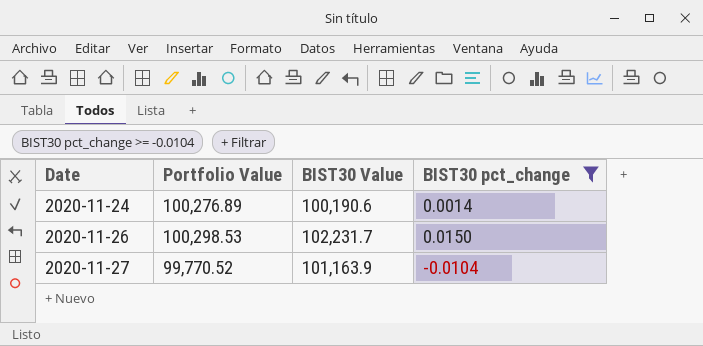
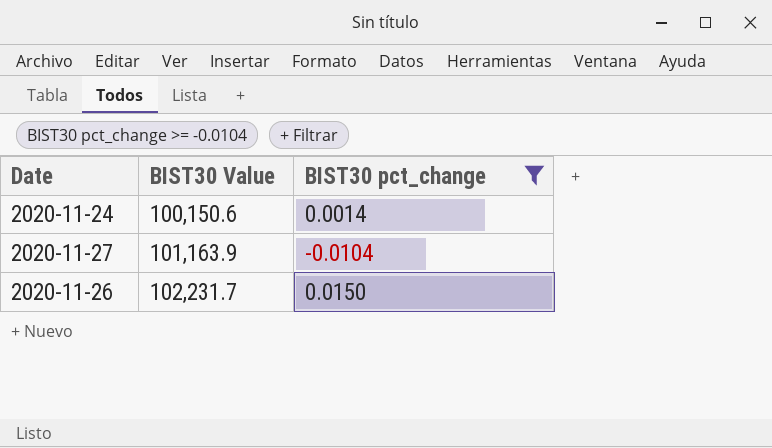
row order: Date ascending -> BIST30 Value ascending
column Portfolio Value | position: 2 -> none
2020-11-24 | BIST30 Value: 100,190.6 -> 100,150.6

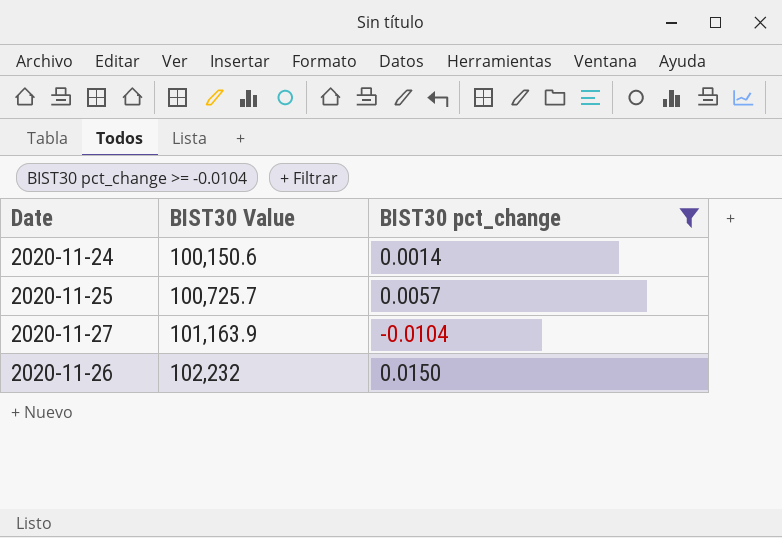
row 2020-11-25: none -> 100,725.7 | 0.0057
2020-11-26 | BIST30 Value: 102,231.7 -> 102,232

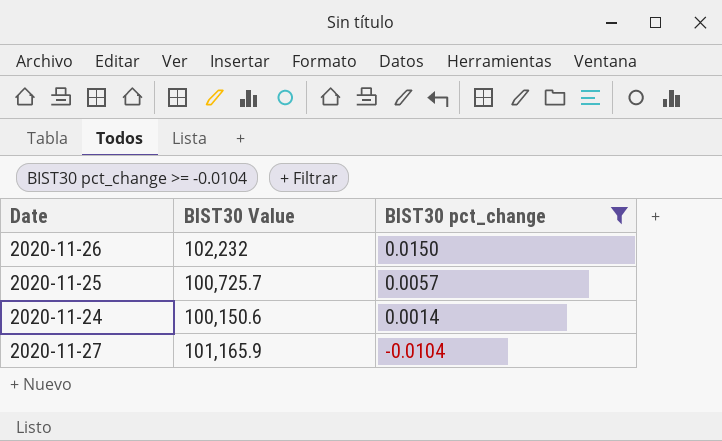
row order: BIST30 Value ascending -> BIST30 pct_change descending
2020-11-27 | BIST30 Value: 101,163.9 -> 101,165.9

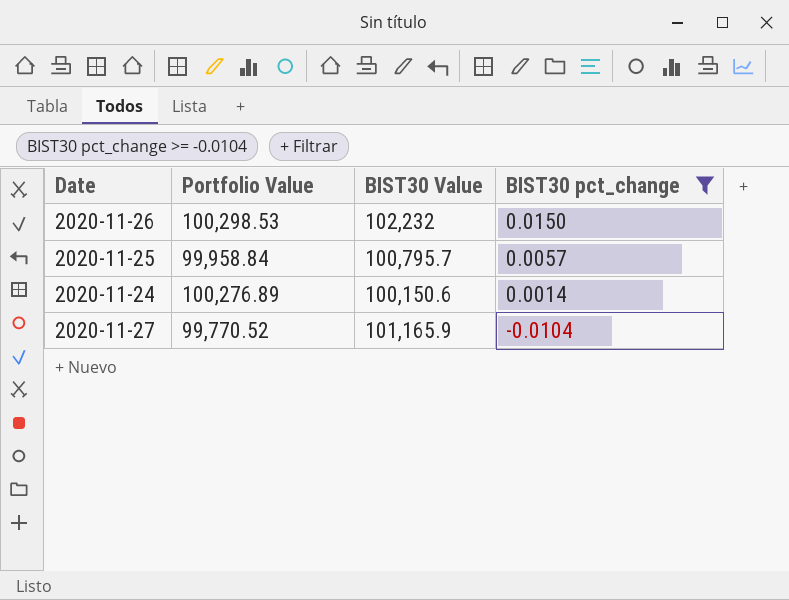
column Portfolio Value | position: none -> 2
2020-11-25 | BIST30 Value: 100,725.7 -> 100,795.7

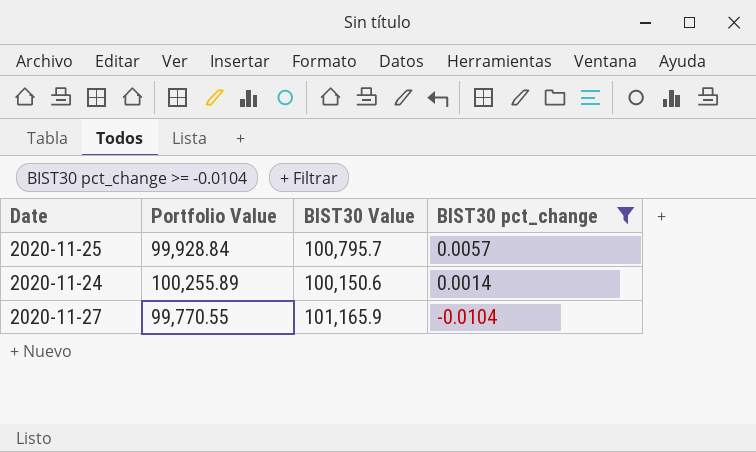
row 2020-11-26: 100,298.53 | 102,232 | 0.0150 -> none
2020-11-25 | Portfolio Value: 99,958.84 -> 99,928.84
2020-11-24 | Portfolio Value: 100,276.89 -> 100,255.89
2020-11-27 | Portfolio Value: 99,770.52 -> 99,770.55

